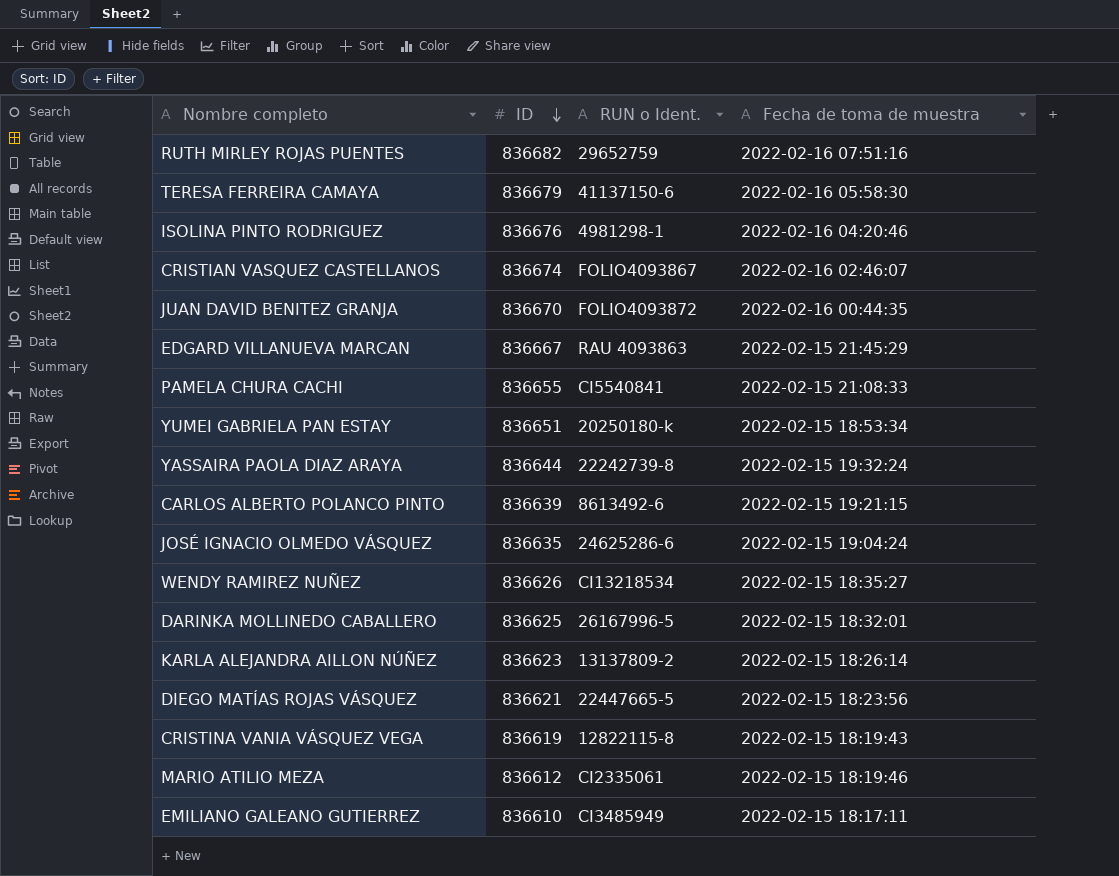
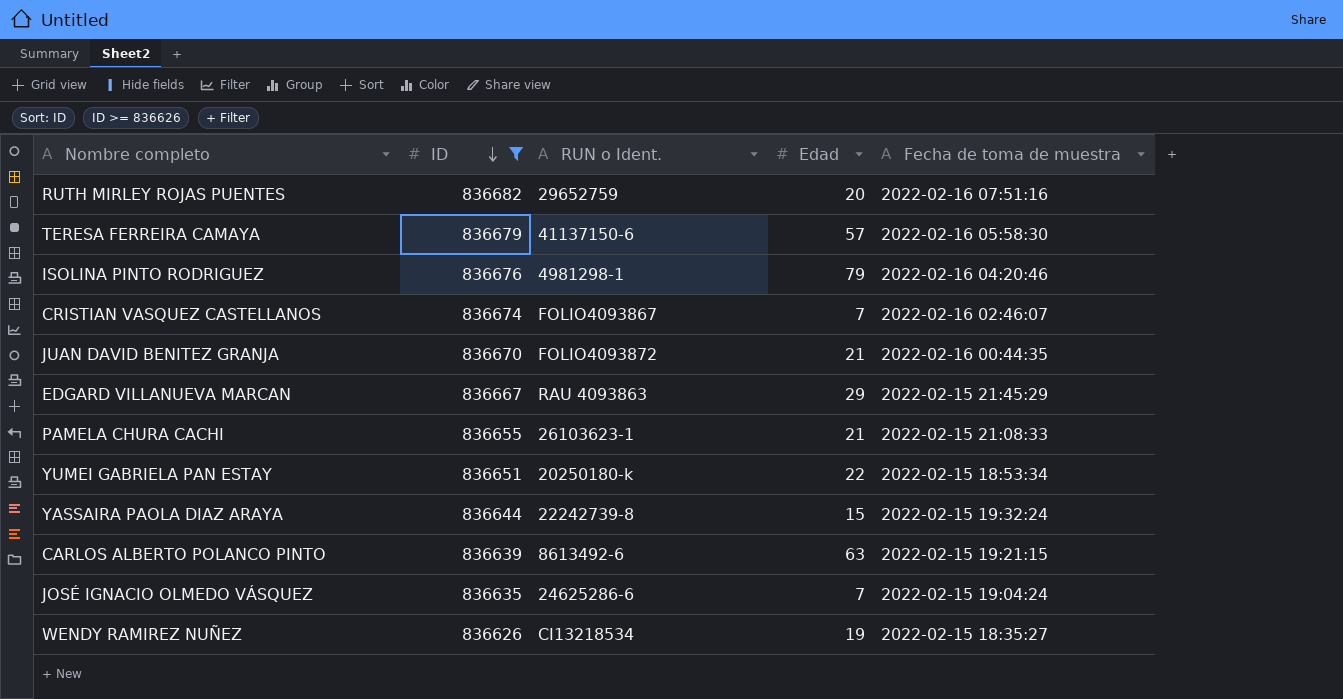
filter: none -> ID >= 836626
column Edad | position: none -> 4
PAMELA CHURA CACHI | RUN o Ident.: CI5540841 -> 26103623-1

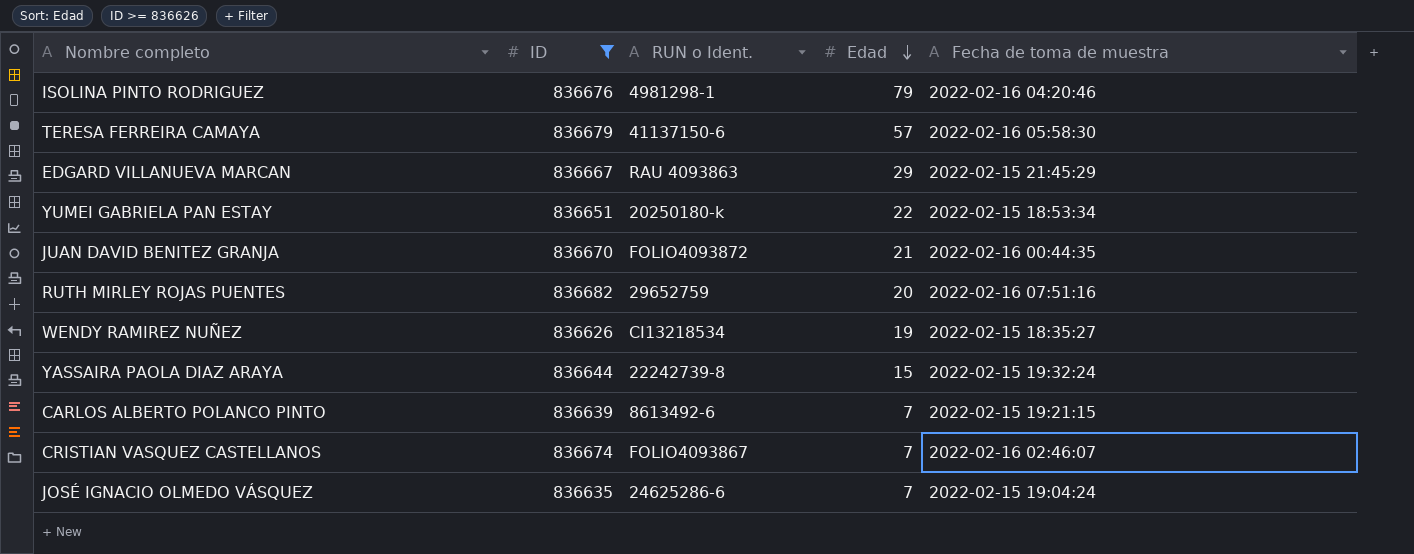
row order: ID descending -> Edad descending
row PAMELA CHURA CACHI: 836655 | 26103623-1 | 21 | 2022-02-15 21:08:33 -> none
CARLOS ALBERTO POLANCO PINTO | Edad: 63 -> 7

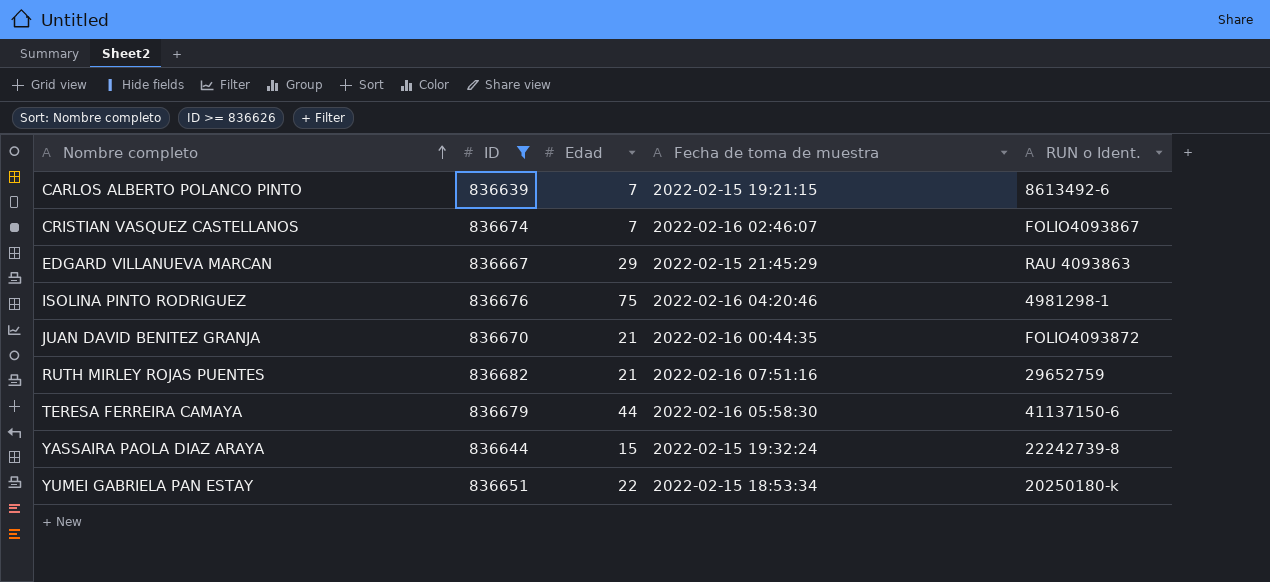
row order: Edad descending -> Nombre completo ascending
column RUN o Ident. | position: 3 -> 5
row WENDY RAMIREZ NUÑEZ: 836626 | CI13218534 | 19 | 2022-02-15 18:35:27 -> none
row JOSÉ IGNACIO OLMEDO VÁSQUEZ: 836635 | 24625286-6 | 7 | 2022-02-15 19:04:24 -> none
ISOLINA PINTO RODRIGUEZ | Edad: 79 -> 75
RUTH MIRLEY ROJAS PUENTES | Edad: 20 -> 21
TERESA FERREIRA CAMAYA | Edad: 57 -> 44

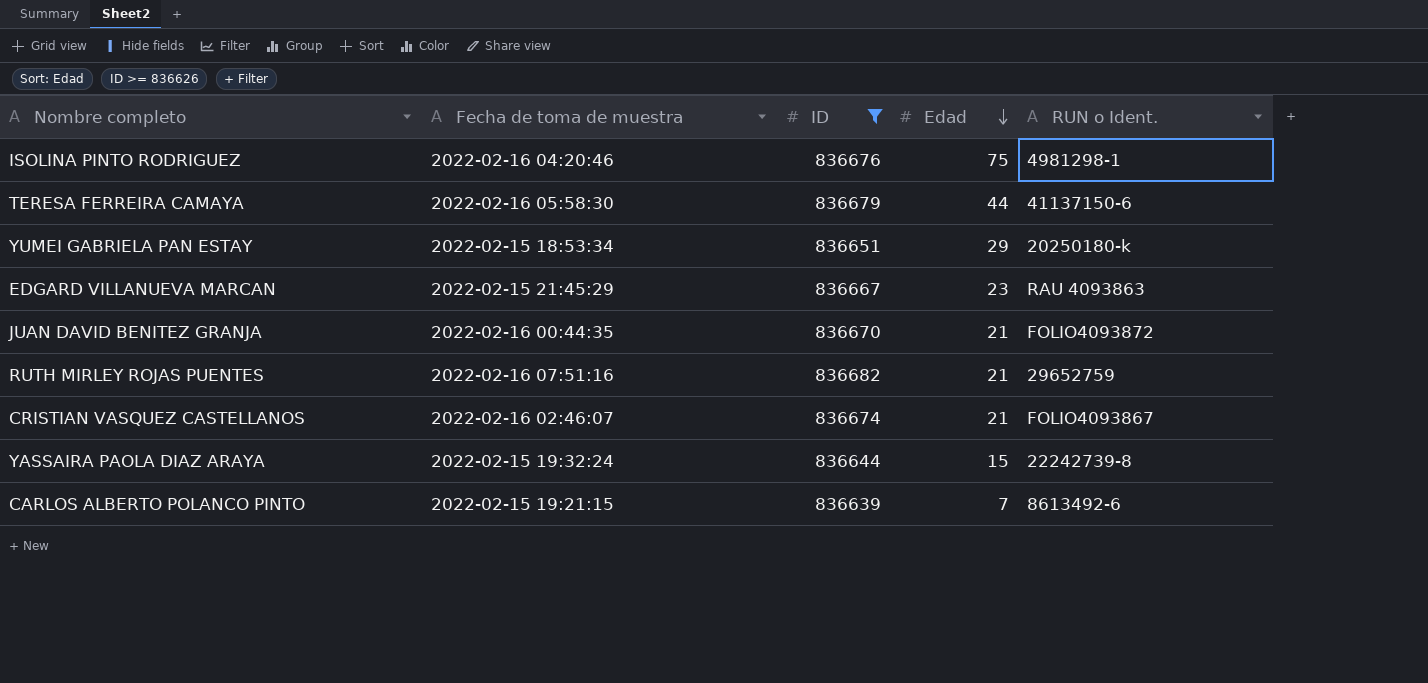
row order: Nombre completo ascending -> Edad descending
column Fecha de toma de muestra | position: 4 -> 2
YUMEI GABRIELA PAN ESTAY | Edad: 22 -> 29
EDGARD VILLANUEVA MARCAN | Edad: 29 -> 23
CRISTIAN VASQUEZ CASTELLANOS | Edad: 7 -> 21

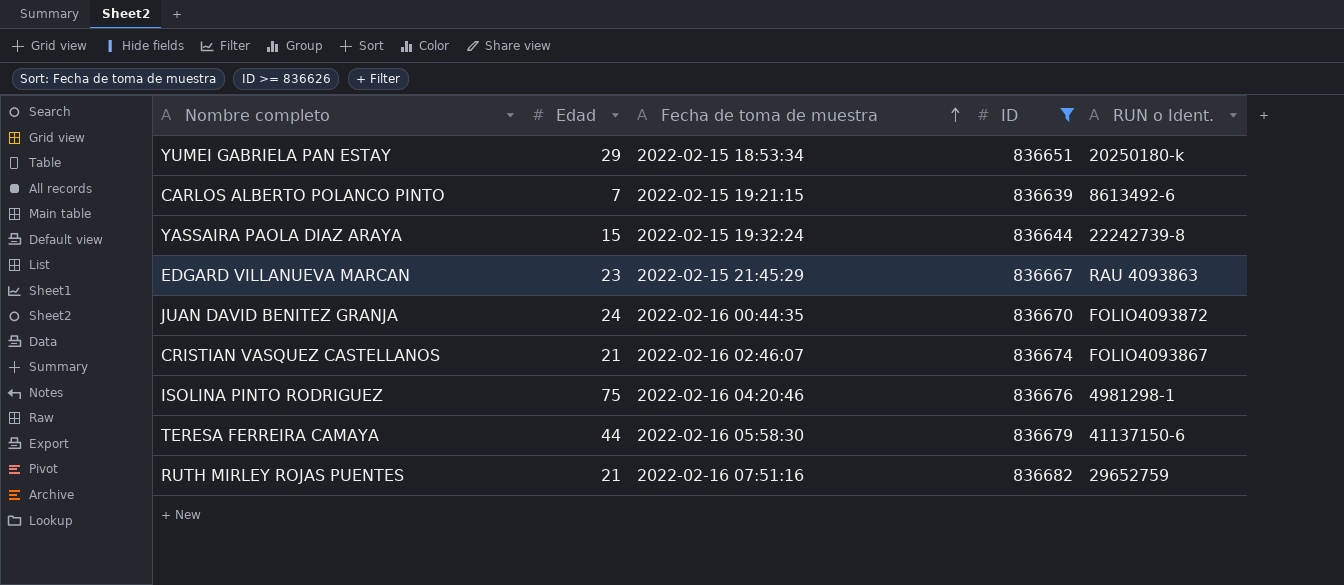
row order: Edad descending -> Fecha de toma de muestra ascending
column Edad | position: 4 -> 2
JUAN DAVID BENITEZ GRANJA | Edad: 21 -> 24

